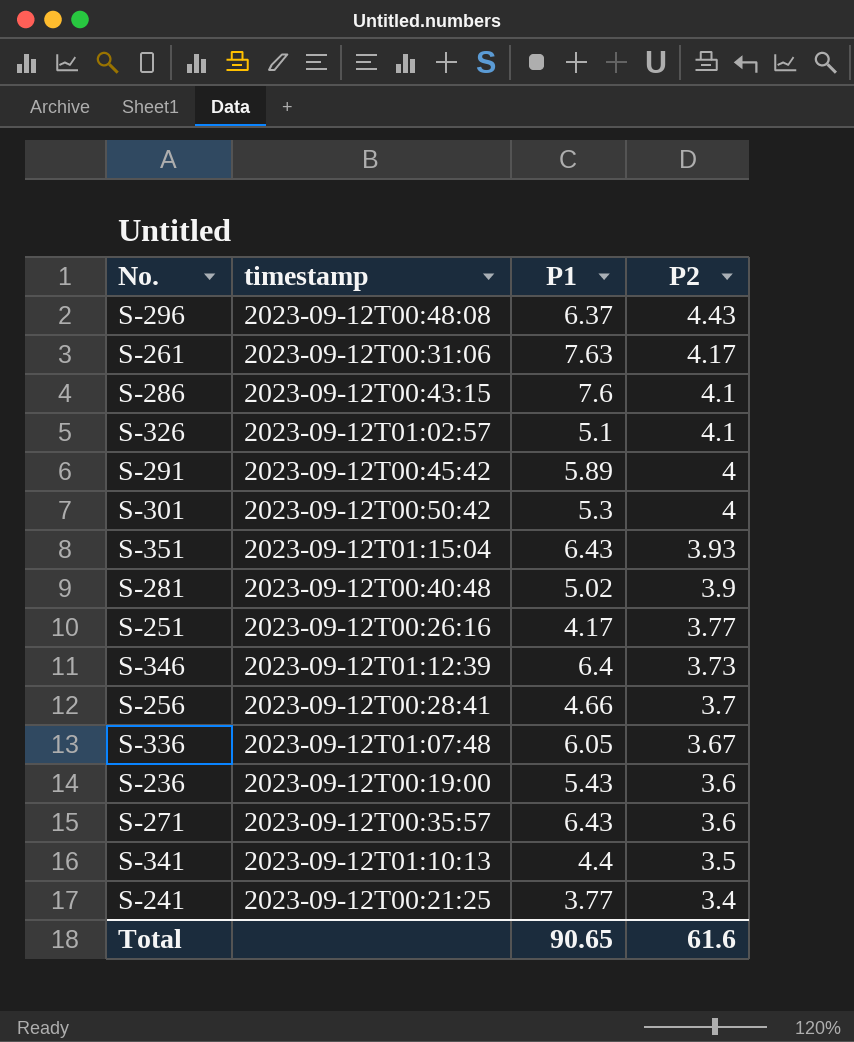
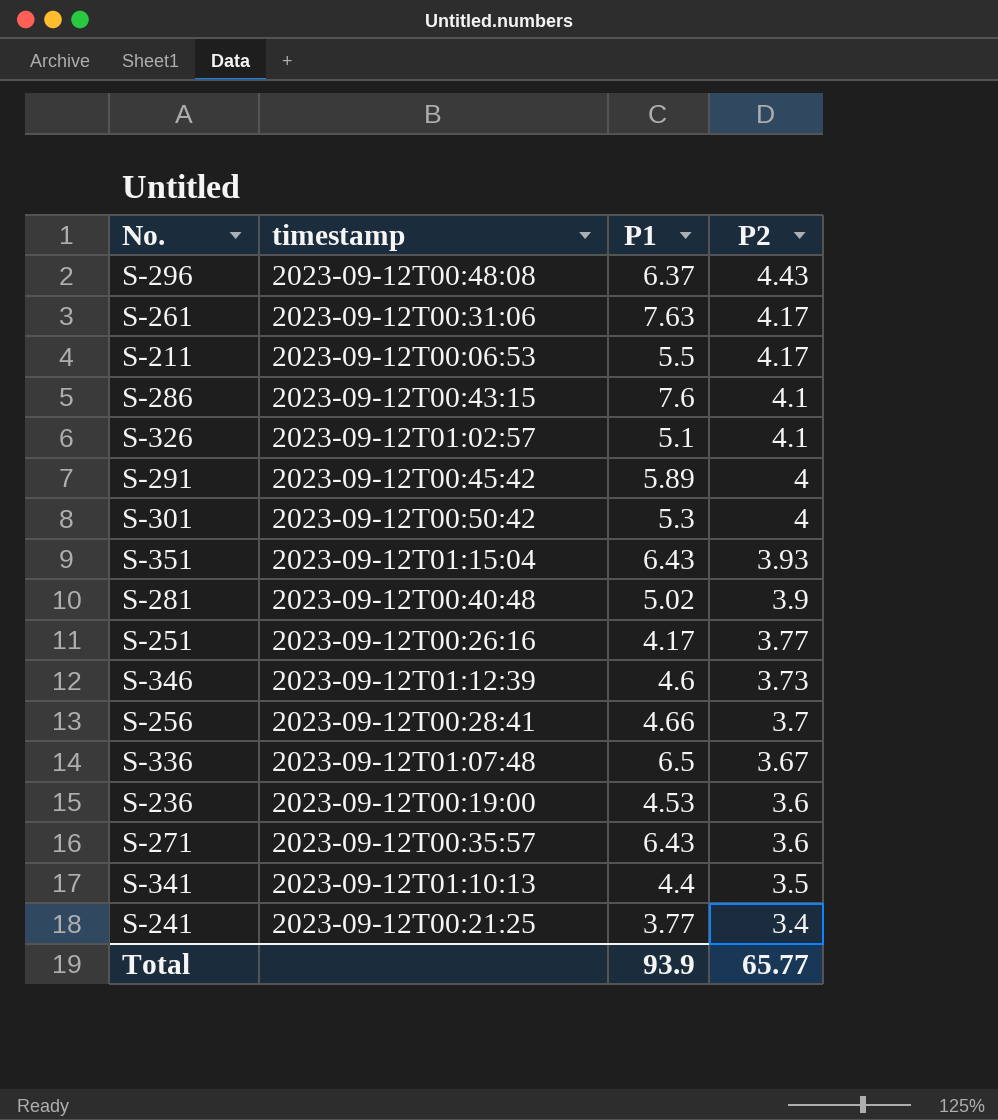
row S-211: none -> 2023-09-12T00:06:53 | 5.5 | 4.17
S-346 | P1: 6.4 -> 4.6
S-336 | P1: 6.05 -> 6.5
S-236 | P1: 5.43 -> 4.53
Total | P1: 90.65 -> 93.9
Total | P2: 61.6 -> 65.77

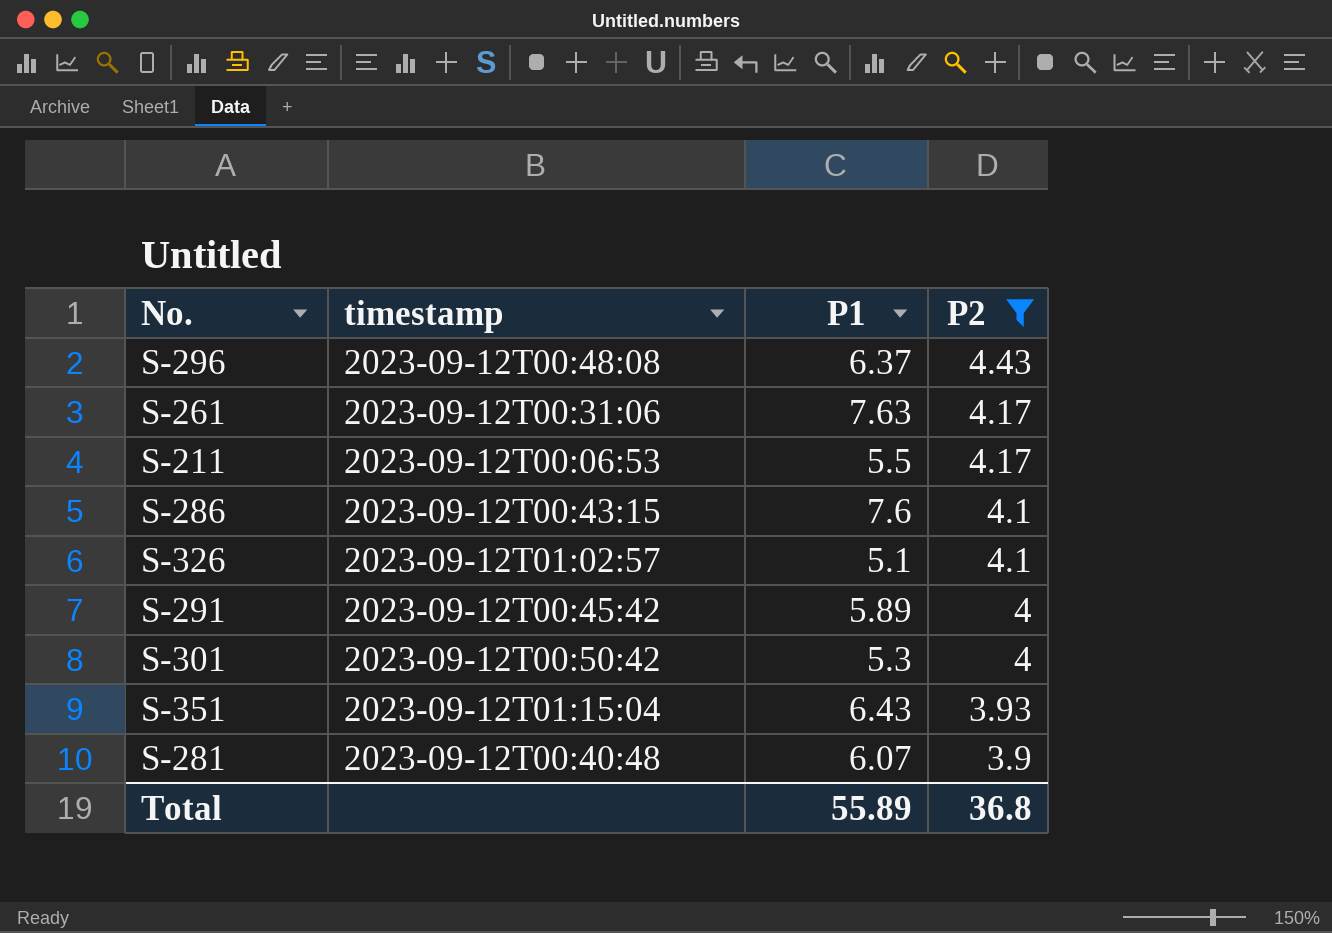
filter: none -> P2 >= 3.9
S-281 | P1: 5.02 -> 6.07
Total | P1: 93.9 -> 55.89
Total | P2: 65.77 -> 36.8

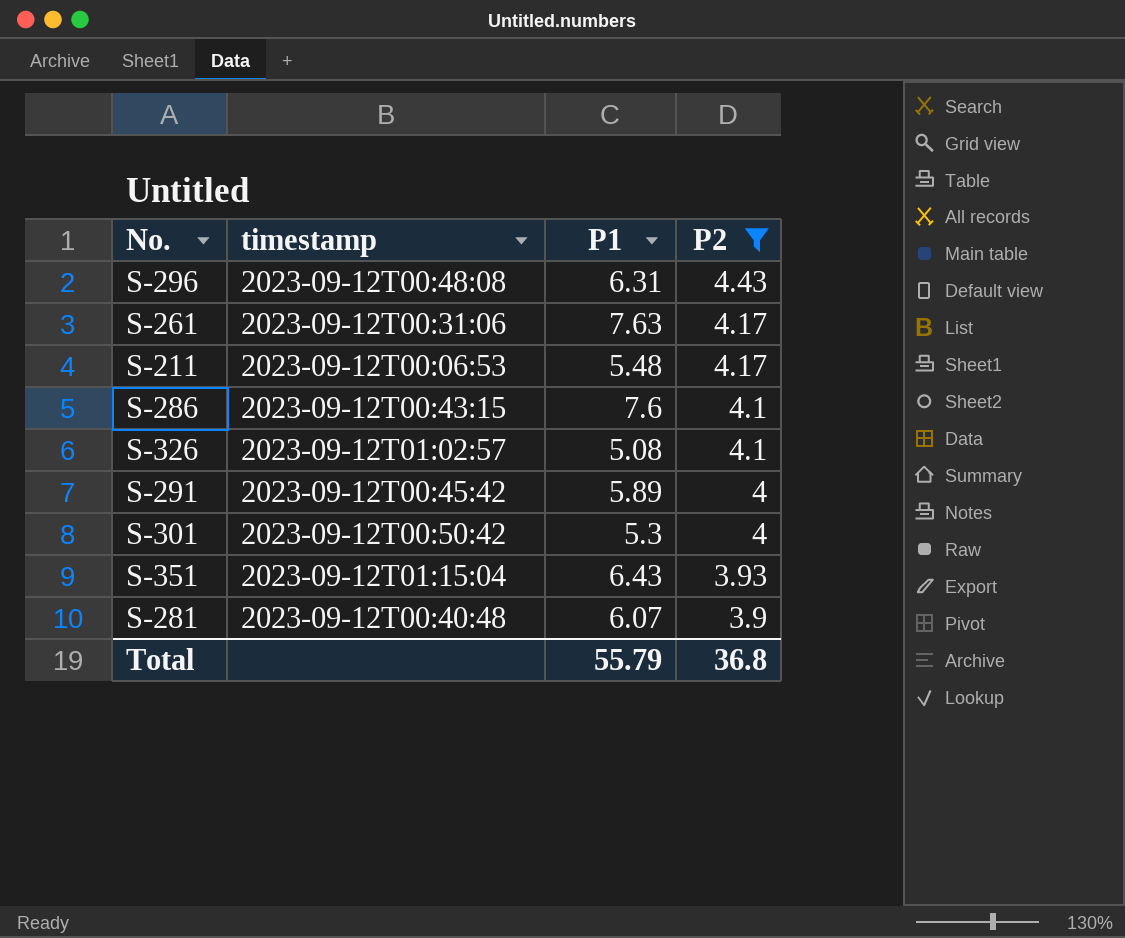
S-296 | P1: 6.37 -> 6.31
S-211 | P1: 5.5 -> 5.48
S-326 | P1: 5.1 -> 5.08
Total | P1: 55.89 -> 55.79

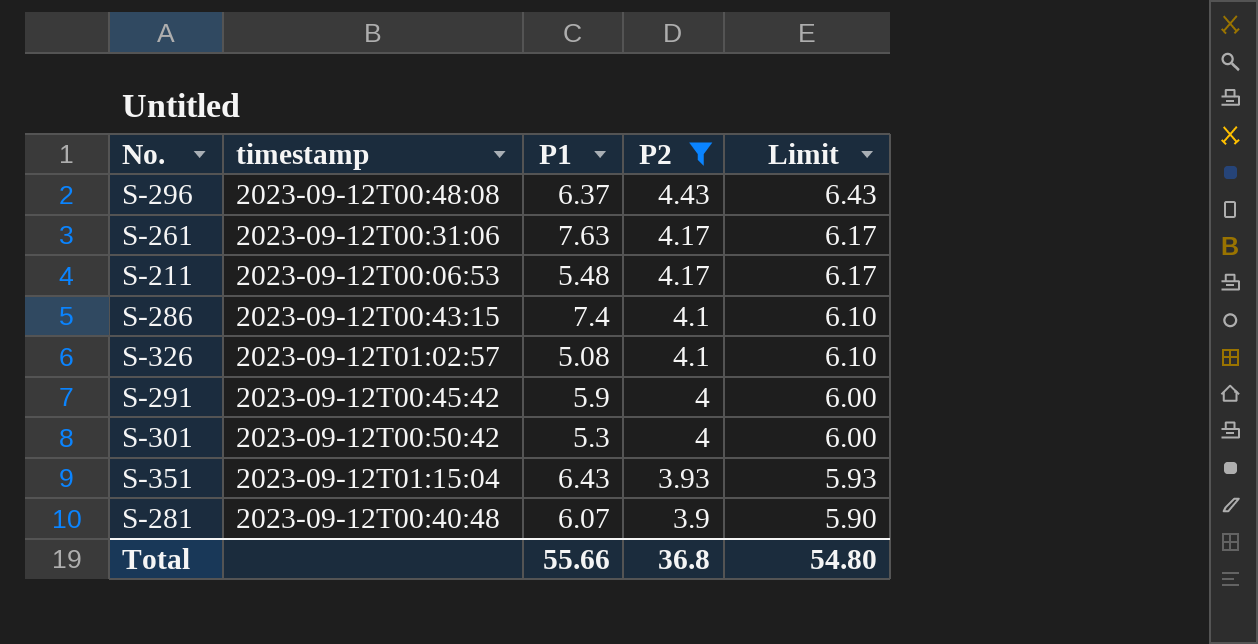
column Limit | formula: none -> [P2] + 2
S-296 | P1: 6.31 -> 6.37
S-286 | P1: 7.6 -> 7.4
S-291 | P1: 5.89 -> 5.9
Total | P1: 55.79 -> 55.66

